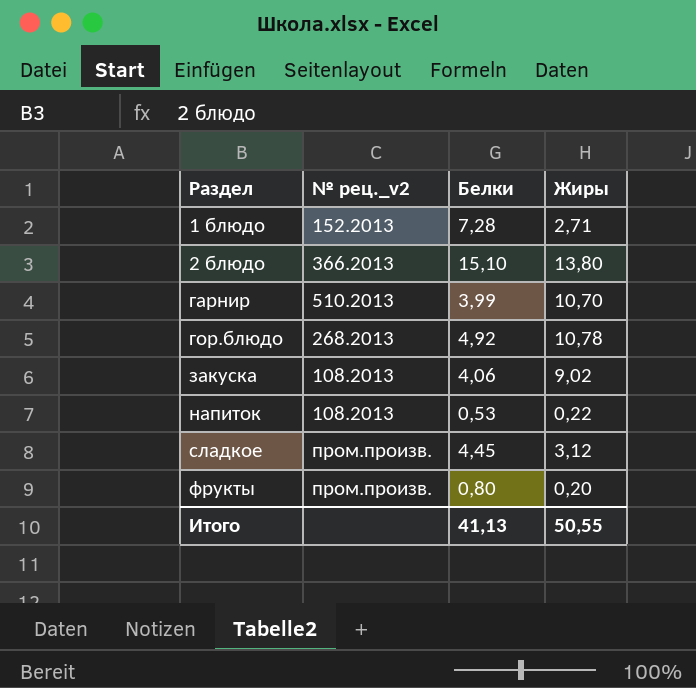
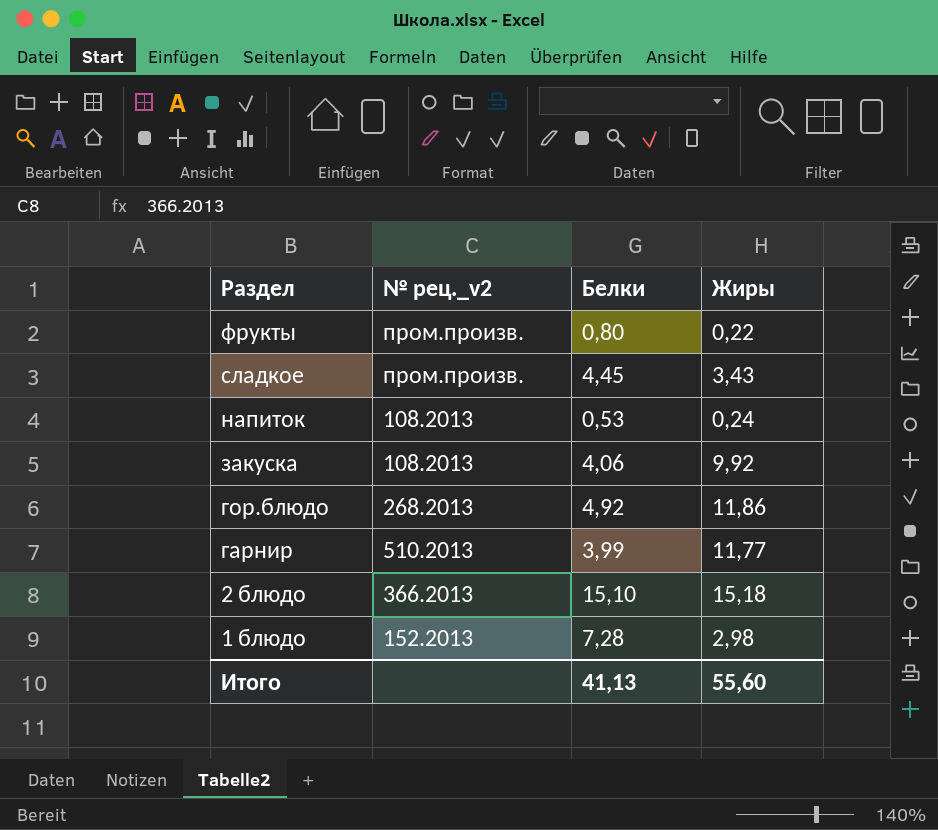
row order: Раздел ascending -> Раздел descending
фрукты | Жиры: 0,20 -> 0,22
сладкое | Жиры: 3,12 -> 3,43
напиток | Жиры: 0,22 -> 0,24
закуска | Жиры: 9,02 -> 9,92
гор.блюдо | Жиры: 10,78 -> 11,86
гарнир | Жиры: 10,70 -> 11,77
2 блюдо | Жиры: 13,80 -> 15,18
1 блюдо | Жиры: 2,71 -> 2,98
Итого | Жиры: 50,55 -> 55,60

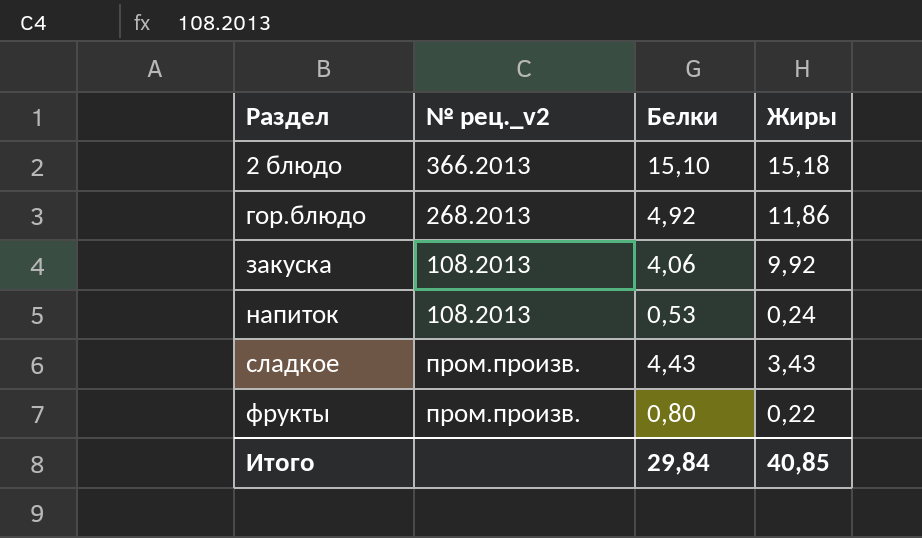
row order: Раздел descending -> Раздел ascending
row гарнир: 510.2013 | 3,99 | 11,77 -> none
row 1 блюдо: 152.2013 | 7,28 | 2,98 -> none
сладкое | Белки: 4,45 -> 4,43
Итого | Белки: 41,13 -> 29,84
Итого | Жиры: 55,60 -> 40,85

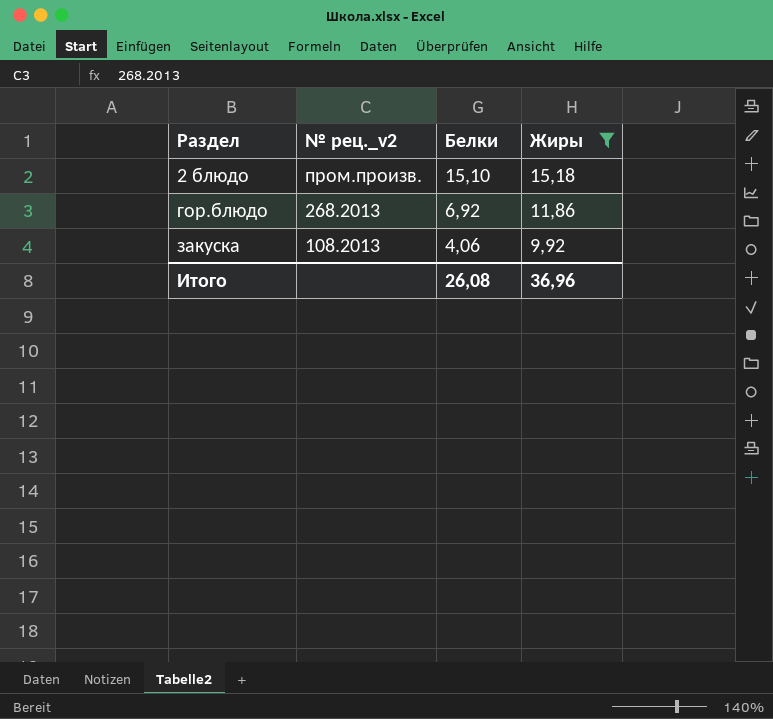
filter: none -> Жиры >= 9,92
2 блюдо | № рец._v2: 366.2013 -> пром.произв.
гор.блюдо | Белки: 4,92 -> 6,92
Итого | Белки: 29,84 -> 26,08
Итого | Жиры: 40,85 -> 36,96

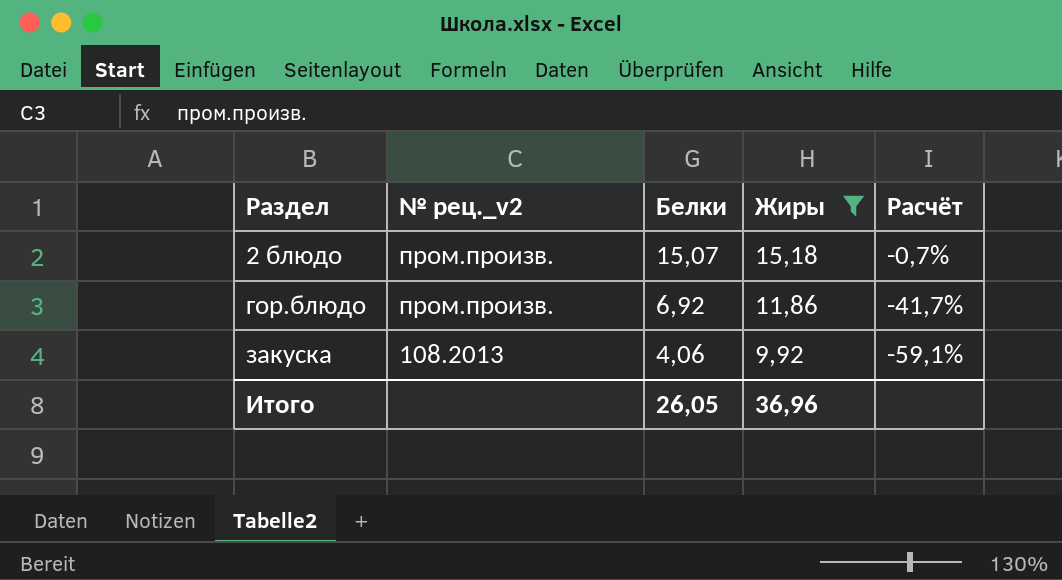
column Расчёт | formula: none -> ([Белки] - [Жиры]) / [Жиры]
2 блюдо | Белки: 15,10 -> 15,07
гор.блюдо | № рец._v2: 268.2013 -> пром.произв.
Итого | Белки: 26,08 -> 26,05

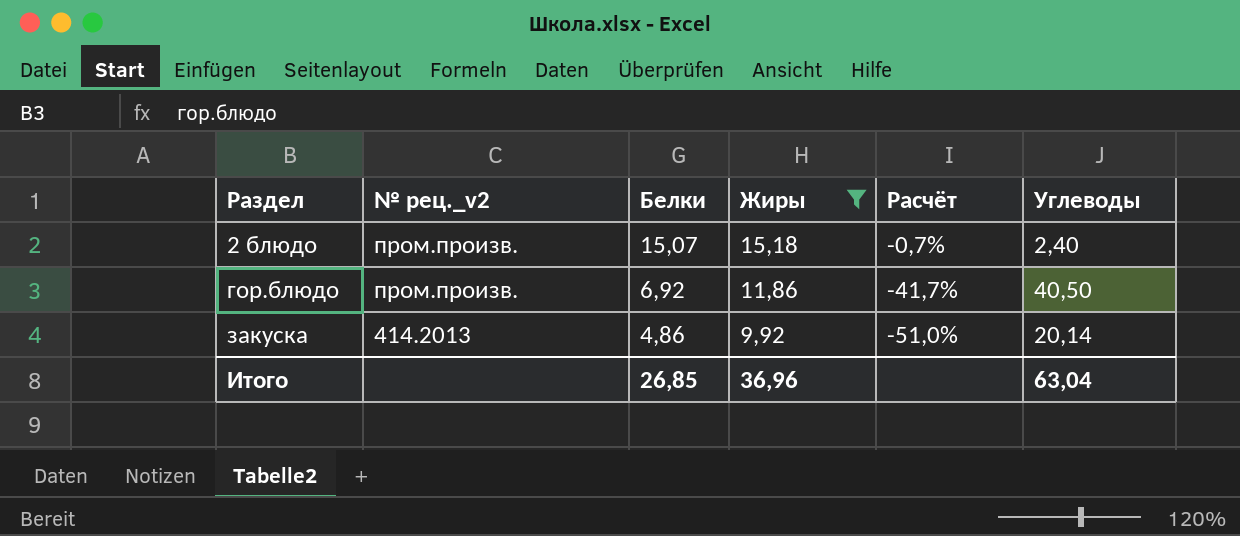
column Углеводы | position: none -> 6
закуска | № рец._v2: 108.2013 -> 414.2013
закуска | Белки: 4,06 -> 4,86
закуска | Расчёт: -59,1% -> -51,0%
Итого | Белки: 26,05 -> 26,85

